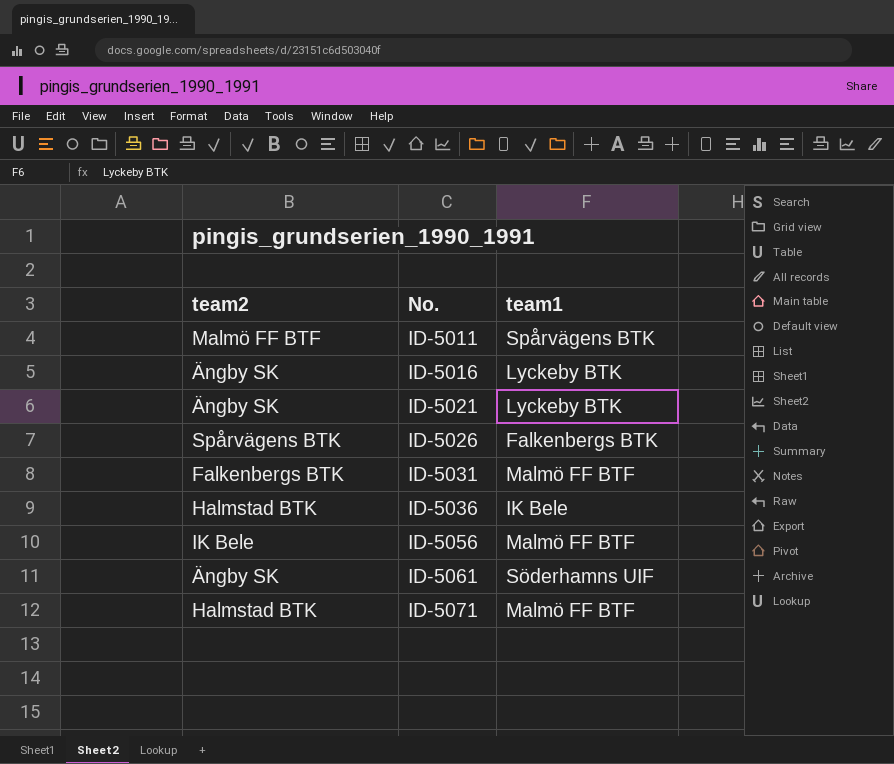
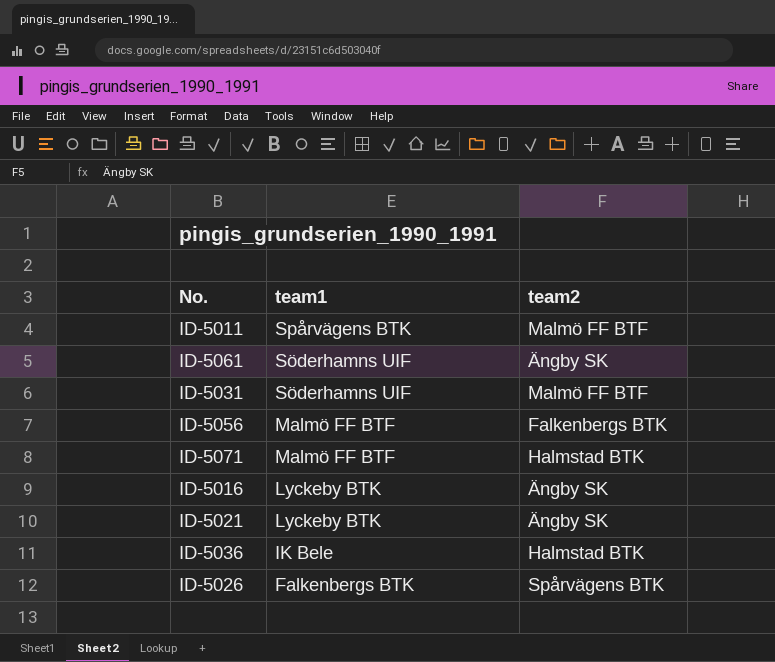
row order: No. ascending -> team1 descending
column team2 | position: 1 -> 3
ID-5031 | team1: Malmö FF BTF -> Söderhamns UIF
ID-5031 | team2: Falkenbergs BTK -> Malmö FF BTF
ID-5056 | team2: IK Bele -> Falkenbergs BTK

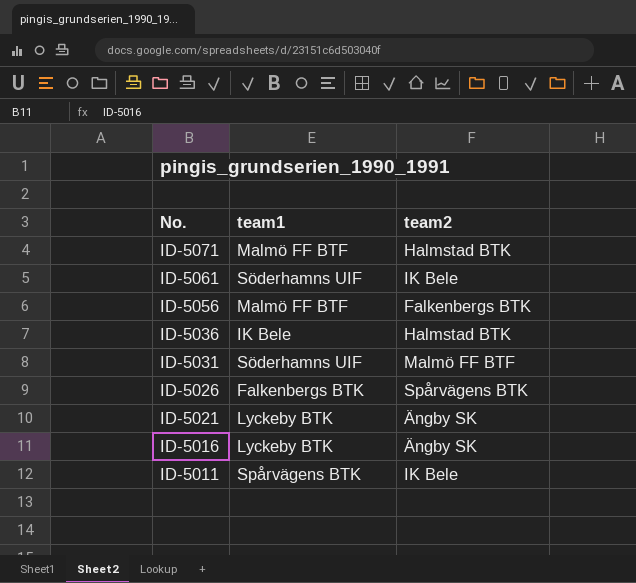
row order: team1 descending -> No. descending
ID-5061 | team2: Ängby SK -> IK Bele
ID-5011 | team2: Malmö FF BTF -> IK Bele

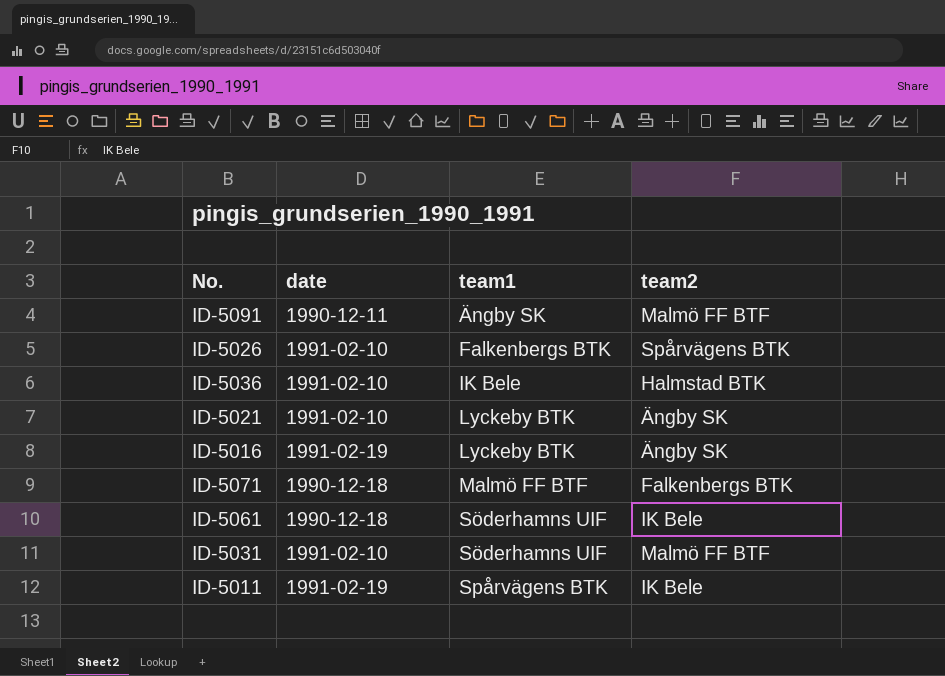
row order: No. descending -> team1 ascending
column date | position: none -> 2
row ID-5056: Malmö FF BTF | Falkenbergs BTK -> none
row ID-5091: none -> 1990-12-11 | Ängby SK | Malmö FF BTF
ID-5071 | team2: Halmstad BTK -> Falkenbergs BTK

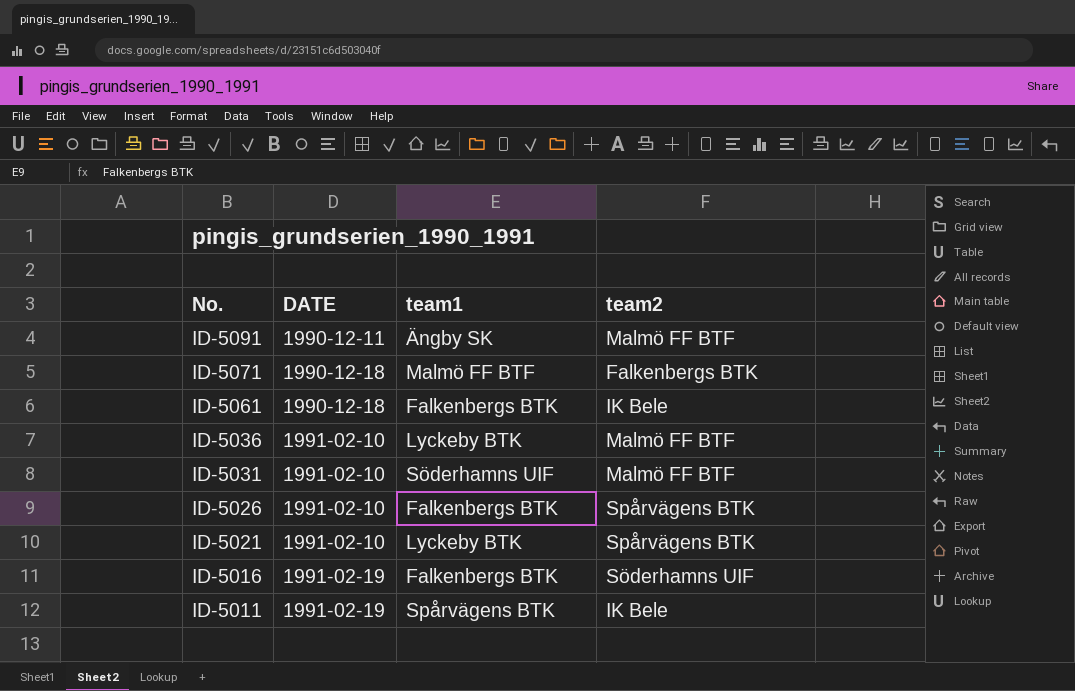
row order: team1 ascending -> No. descending
column name: date -> DATE
ID-5061 | team1: Söderhamns UIF -> Falkenbergs BTK
ID-5036 | team1: IK Bele -> Lyckeby BTK
ID-5036 | team2: Halmstad BTK -> Malmö FF BTF
ID-5021 | team2: Ängby SK -> Spårvägens BTK
ID-5016 | team1: Lyckeby BTK -> Falkenbergs BTK
ID-5016 | team2: Ängby SK -> Söderhamns UIF

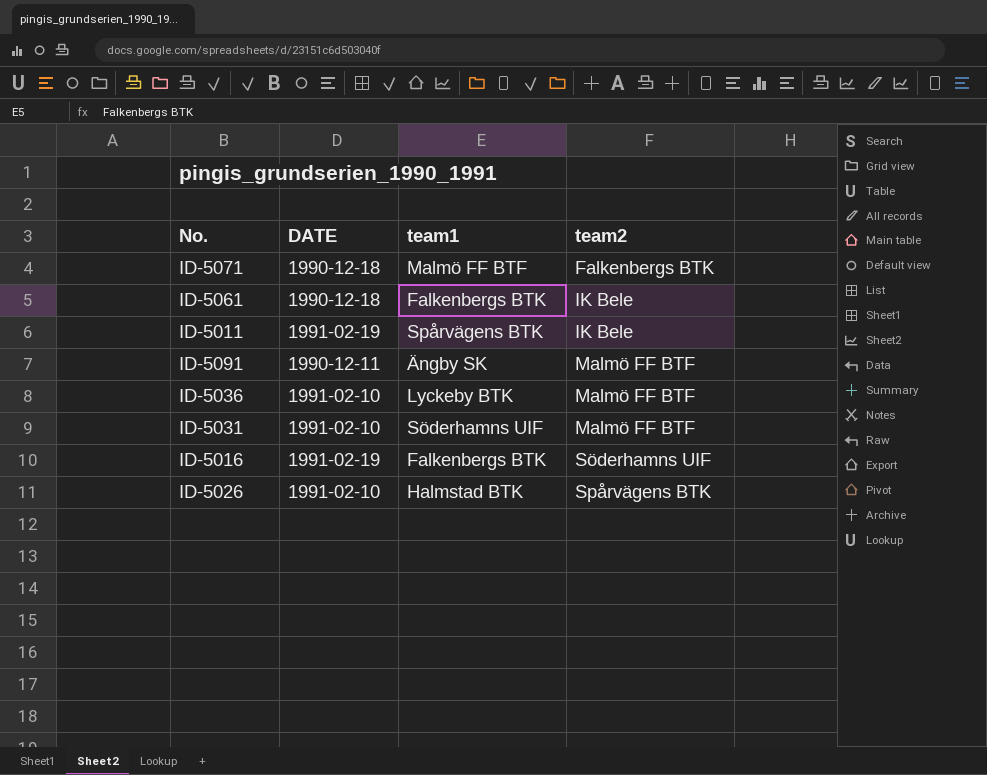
row order: No. descending -> team2 ascending
row ID-5021: 1991-02-10 | Lyckeby BTK | Spårvägens BTK -> none
ID-5026 | team1: Falkenbergs BTK -> Halmstad BTK

